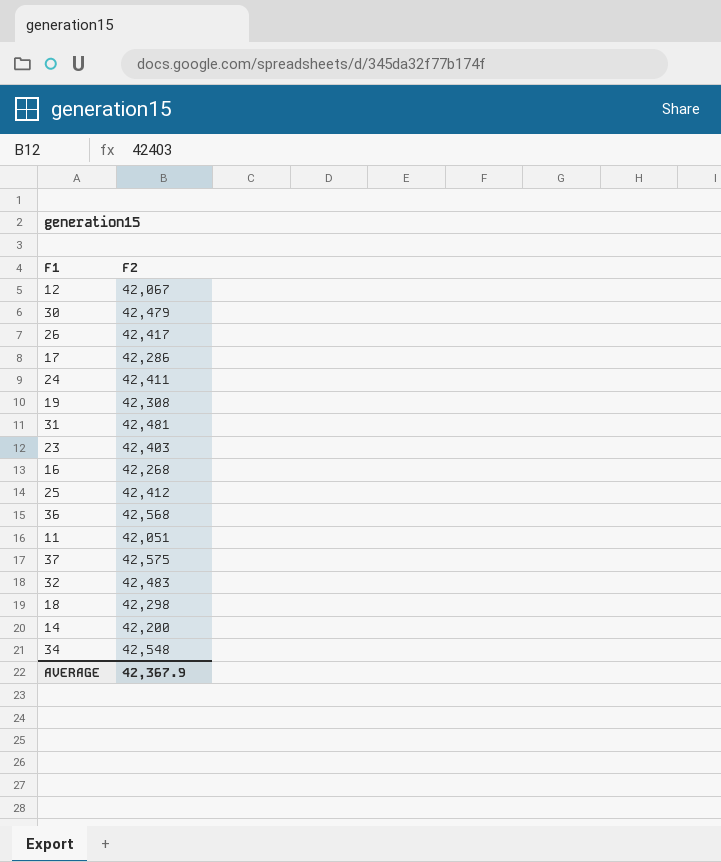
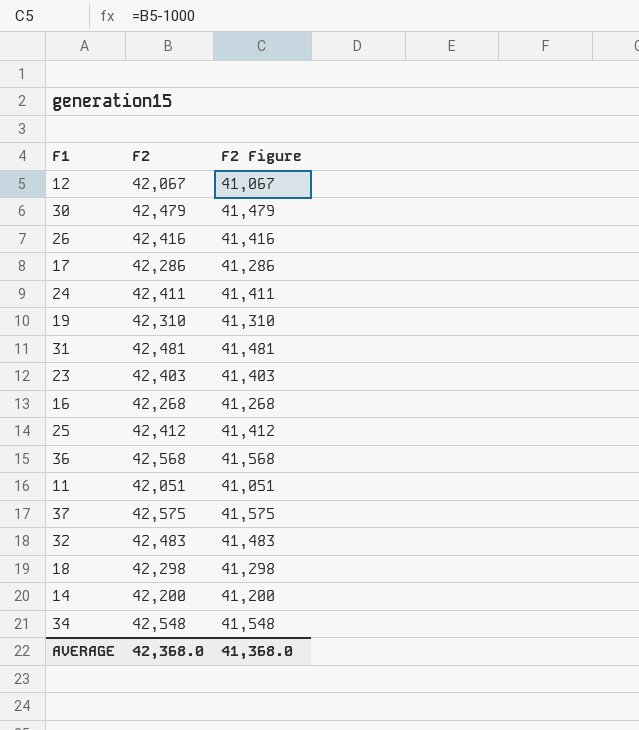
column F2 Figure | formula: none -> [F2] - 1000
26 | F2: 42,417 -> 42,416
19 | F2: 42,308 -> 42,310
AVERAGE | F2: 42,367.9 -> 42,368.0

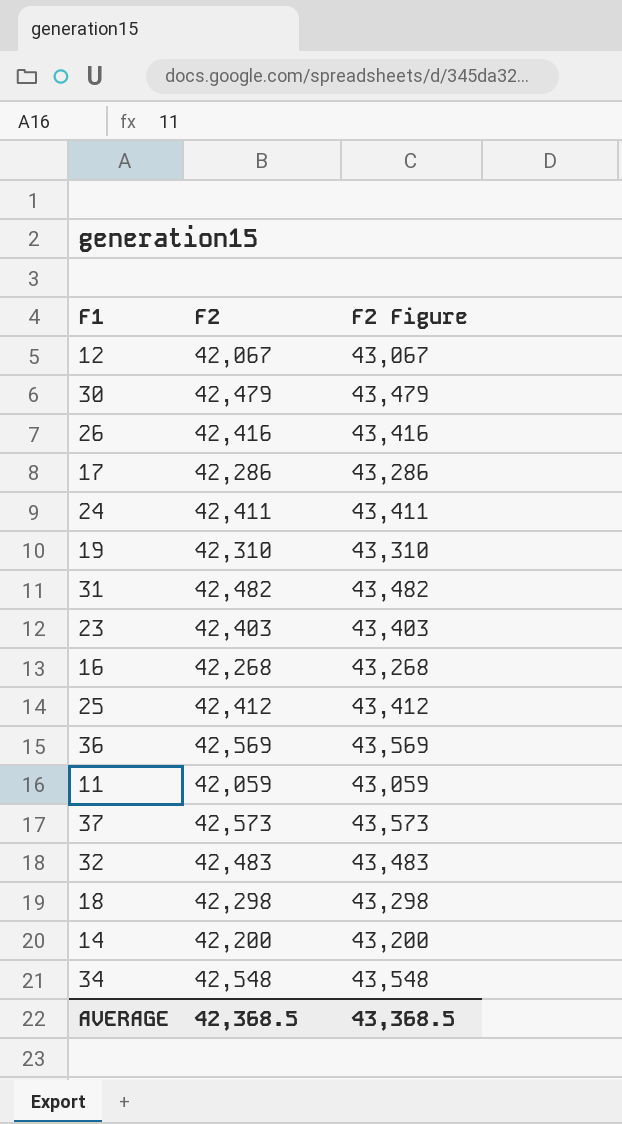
column F2 Figure | formula: [F2] - 1000 -> [F2] + 1000
31 | F2: 42,481 -> 42,482
36 | F2: 42,568 -> 42,569
11 | F2: 42,051 -> 42,059
37 | F2: 42,575 -> 42,573
AVERAGE | F2: 42,368.0 -> 42,368.5
AVERAGE | F2 Figure: 41,368.0 -> 43,368.5

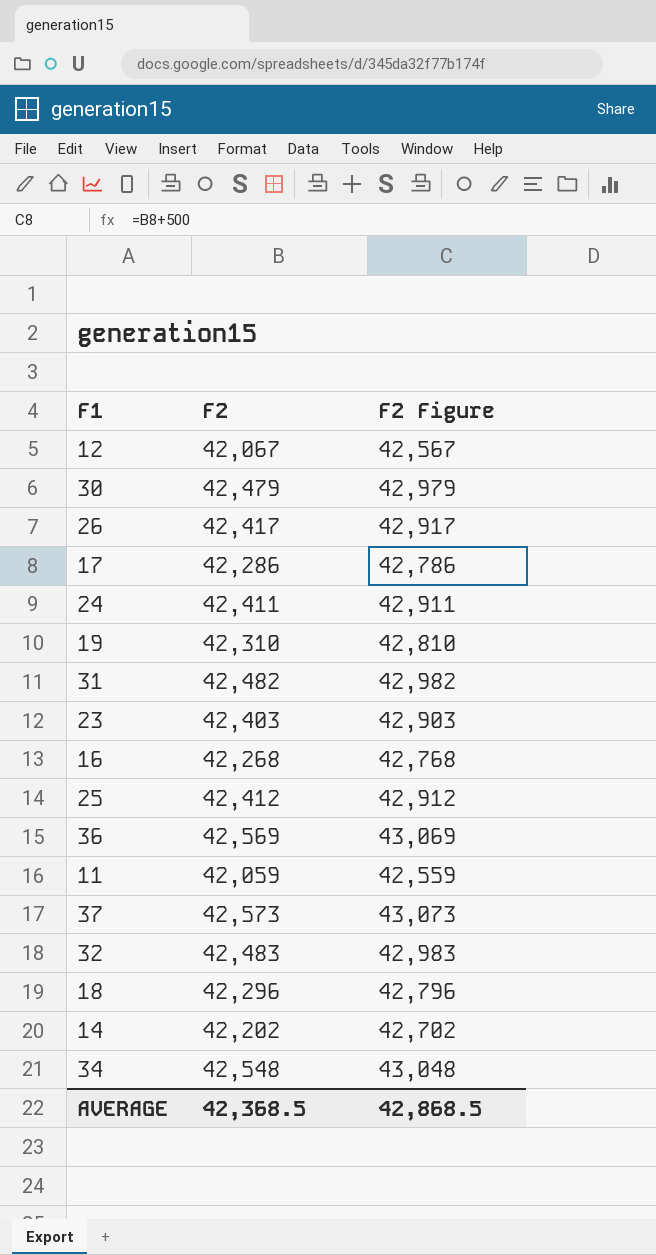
column F2 Figure | formula: [F2] + 1000 -> [F2] + 500
26 | F2: 42,416 -> 42,417
18 | F2: 42,298 -> 42,296
14 | F2: 42,200 -> 42,202
AVERAGE | F2 Figure: 43,368.5 -> 42,868.5

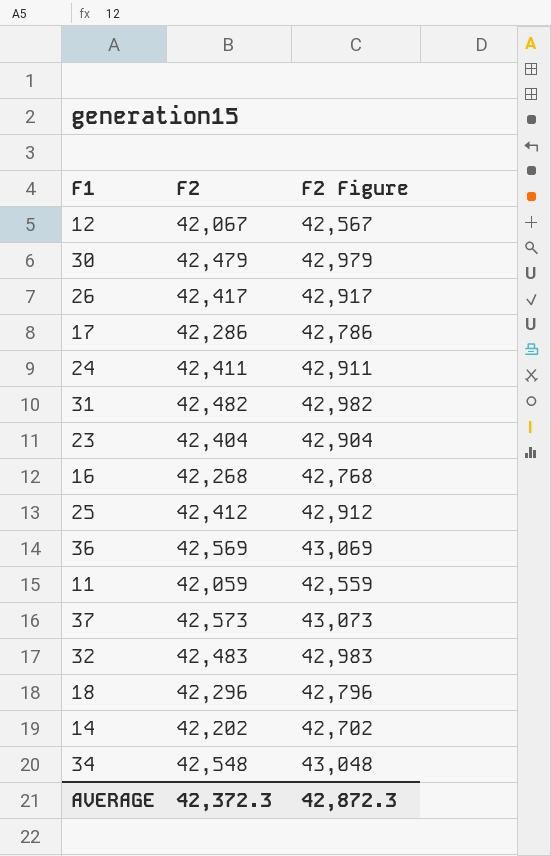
row 19: 42,310 | 42,810 -> none
23 | F2: 42,403 -> 42,404
23 | F2 Figure: 42,903 -> 42,904
AVERAGE | F2: 42,368.5 -> 42,372.3
AVERAGE | F2 Figure: 42,868.5 -> 42,872.3

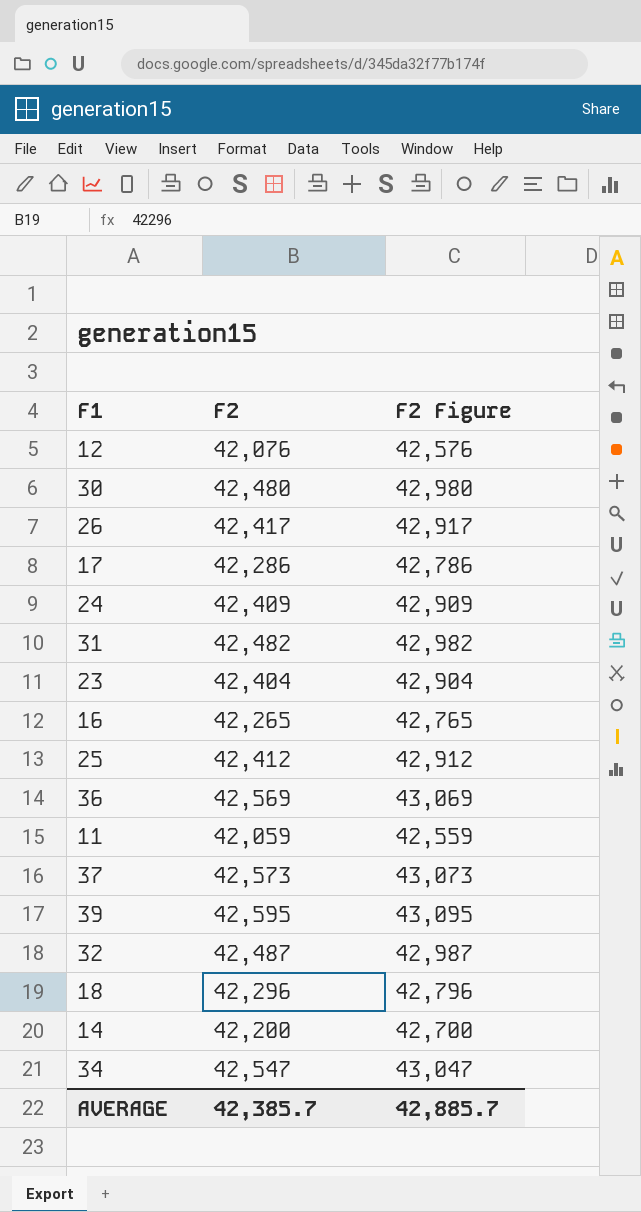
12 | F2: 42,067 -> 42,076
12 | F2 Figure: 42,567 -> 42,576
30 | F2: 42,479 -> 42,480
30 | F2 Figure: 42,979 -> 42,980
24 | F2: 42,411 -> 42,409
24 | F2 Figure: 42,911 -> 42,909
16 | F2: 42,268 -> 42,265
16 | F2 Figure: 42,768 -> 42,765
row 39: none -> 42,595 | 43,095
32 | F2: 42,483 -> 42,487
32 | F2 Figure: 42,983 -> 42,987
14 | F2: 42,202 -> 42,200
14 | F2 Figure: 42,702 -> 42,700
34 | F2: 42,548 -> 42,547
34 | F2 Figure: 43,048 -> 43,047
AVERAGE | F2: 42,372.3 -> 42,385.7
AVERAGE | F2 Figure: 42,872.3 -> 42,885.7

